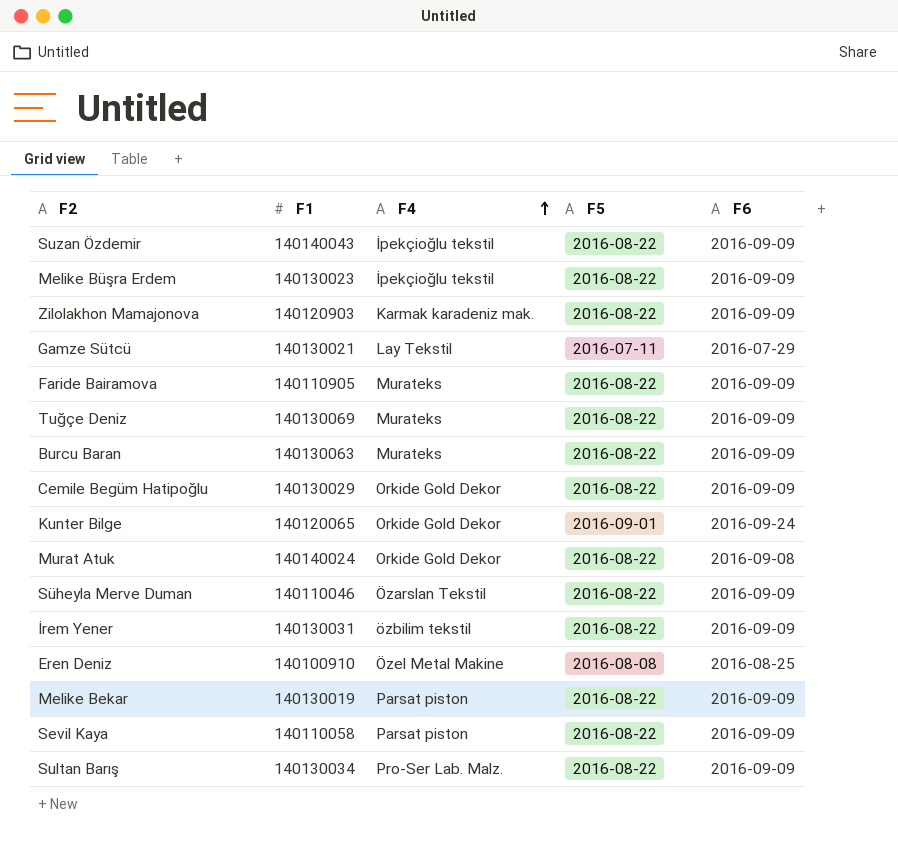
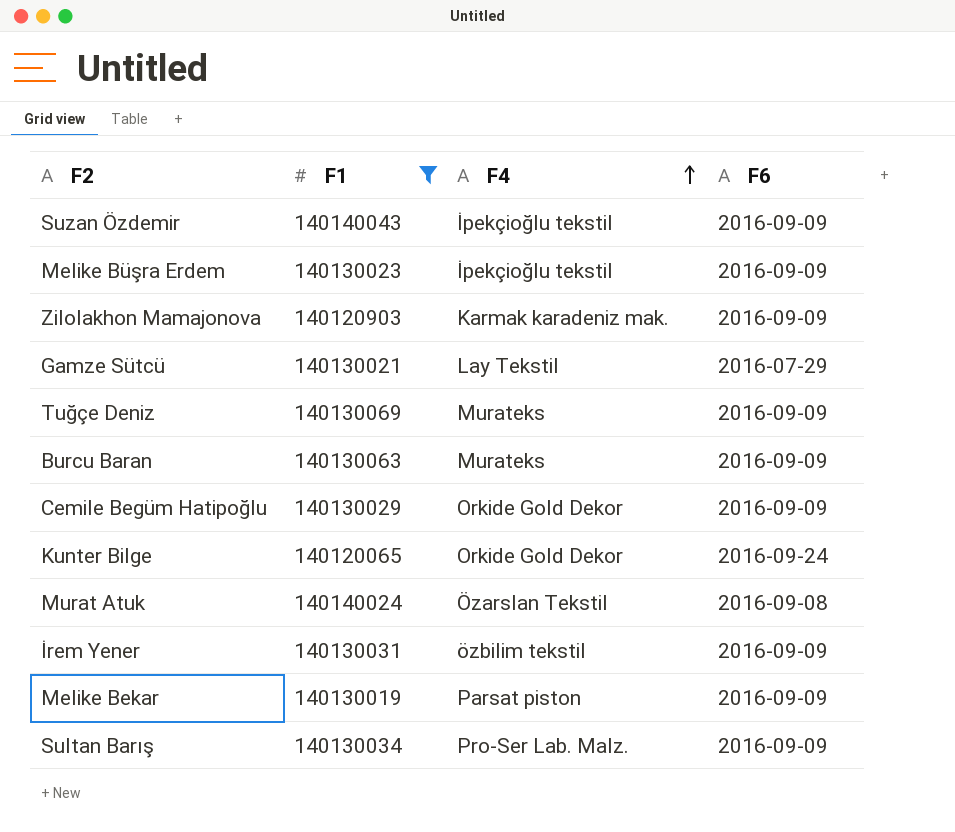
filter: none -> F1 >= 140120065
column F5 | position: 4 -> none
Murat Atuk | F4: Orkide Gold Dekor -> Özarslan Tekstil

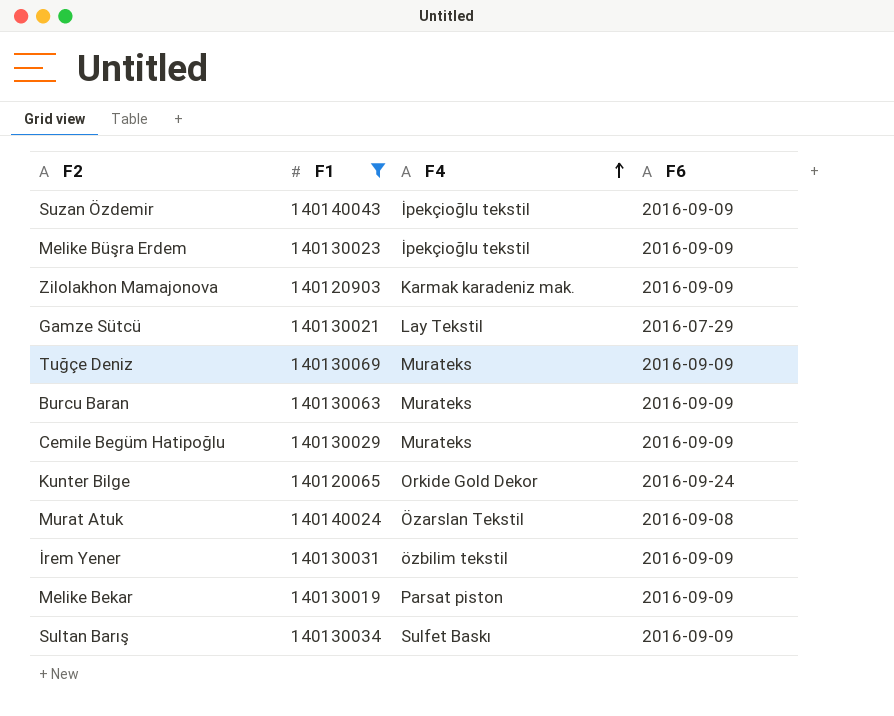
Cemile Begüm Hatipoğlu | F4: Orkide Gold Dekor -> Murateks
Sultan Barış | F4: Pro-Ser Lab. Malz. -> Sulfet Baskı

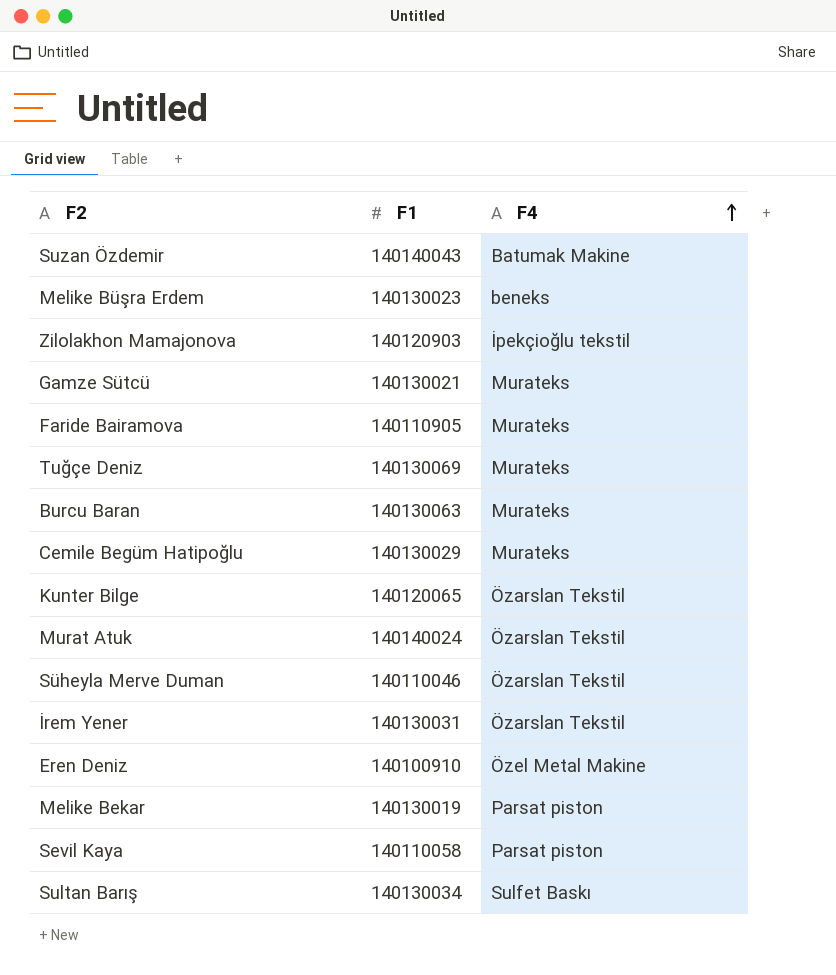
filter: F1 >= 140120065 -> none
column F6 | position: 4 -> none
Suzan Özdemir | F4: İpekçioğlu tekstil -> Batumak Makine
Melike Büşra Erdem | F4: İpekçioğlu tekstil -> beneks
Zilolakhon Mamajonova | F4: Karmak karadeniz mak. -> İpekçioğlu tekstil
Gamze Sütcü | F4: Lay Tekstil -> Murateks
Kunter Bilge | F4: Orkide Gold Dekor -> Özarslan Tekstil
İrem Yener | F4: özbilim tekstil -> Özarslan Tekstil

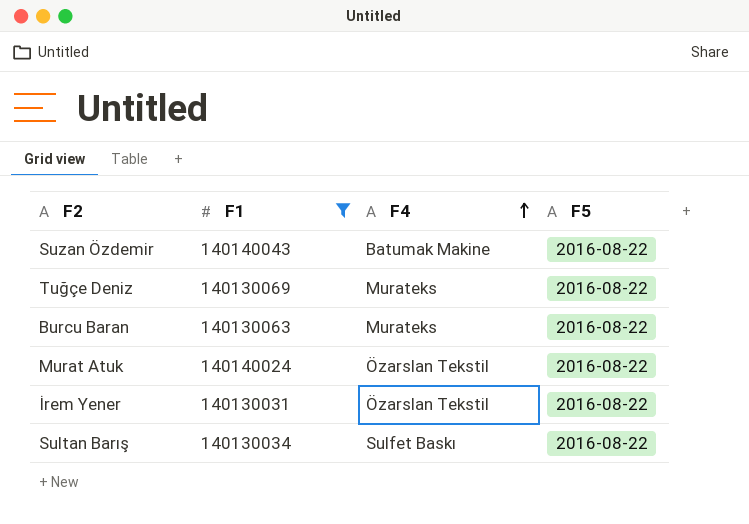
filter: none -> F1 >= 140130031
column F5 | position: none -> 4

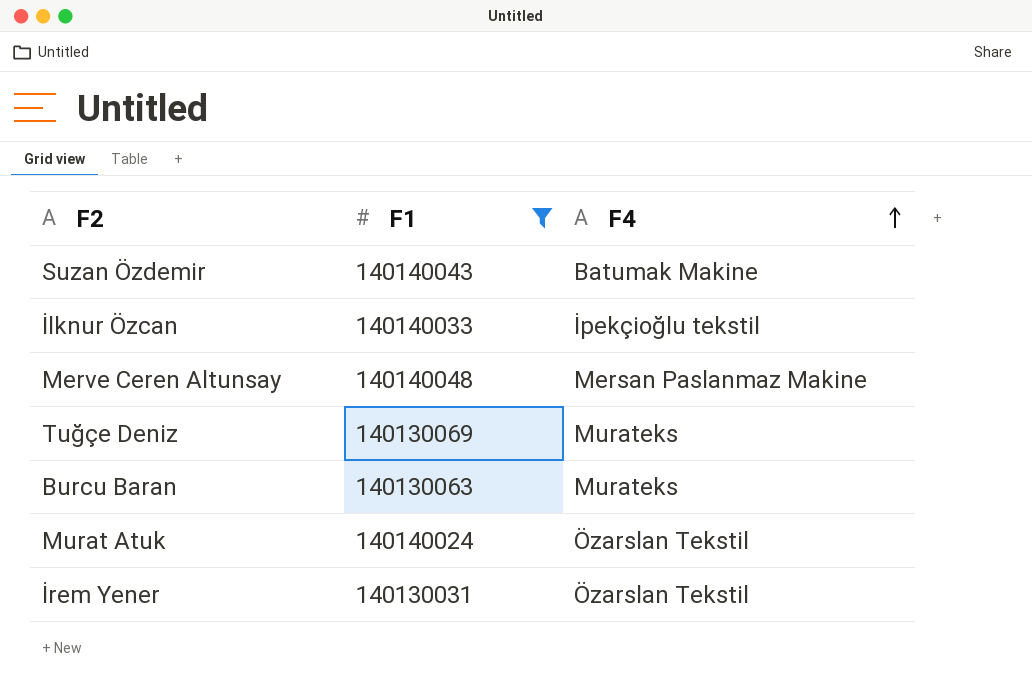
column F5 | position: 4 -> none
row Sultan Barış: 140130034 | Sulfet Baskı | 2016-08-22 -> none
row İlknur Özcan: none -> 140140033 | İpekçioğlu tekstil
row Merve Ceren Altunsay: none -> 140140048 | Mersan Paslanmaz Makine

